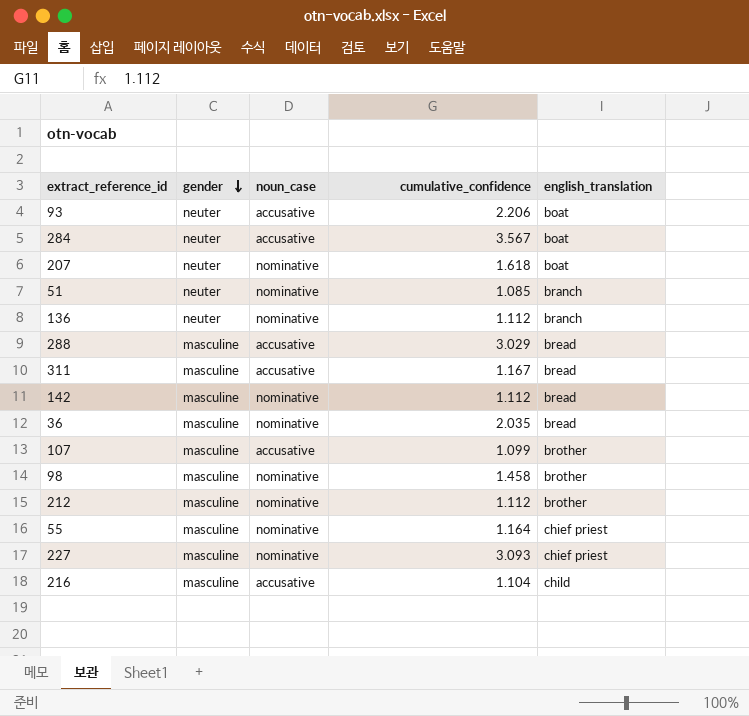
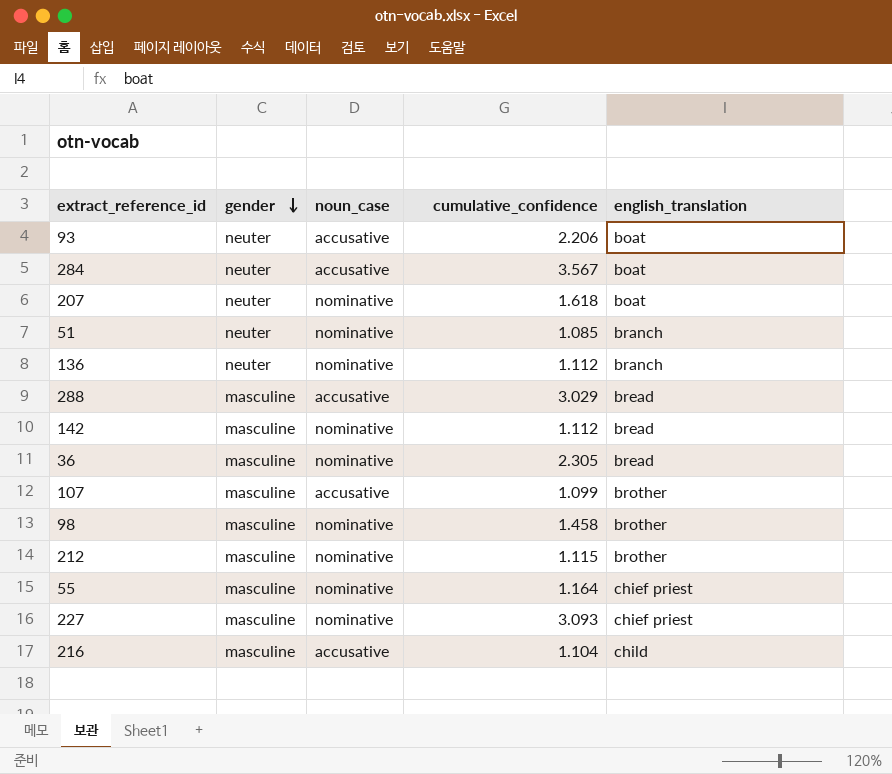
row 311: masculine | accusative | 1.167 | bread -> none
36 | cumulative_confidence: 2.035 -> 2.305
212 | cumulative_confidence: 1.112 -> 1.115

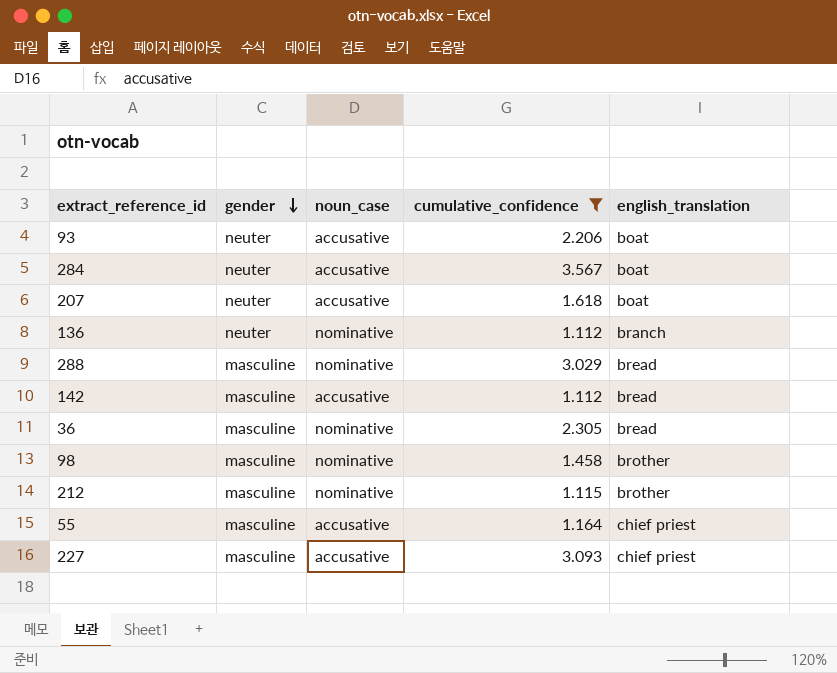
filter: none -> cumulative_confidence >= 1.112
207 | noun_case: nominative -> accusative
288 | noun_case: accusative -> nominative
142 | noun_case: nominative -> accusative
55 | noun_case: nominative -> accusative
227 | noun_case: nominative -> accusative

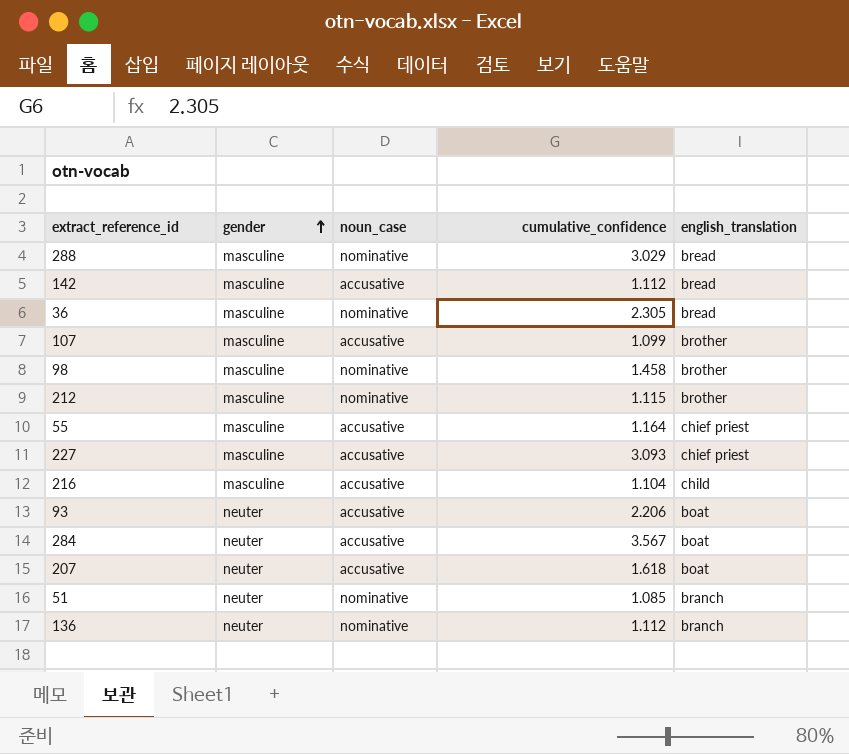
filter: cumulative_confidence >= 1.112 -> none
row order: gender descending -> gender ascending

